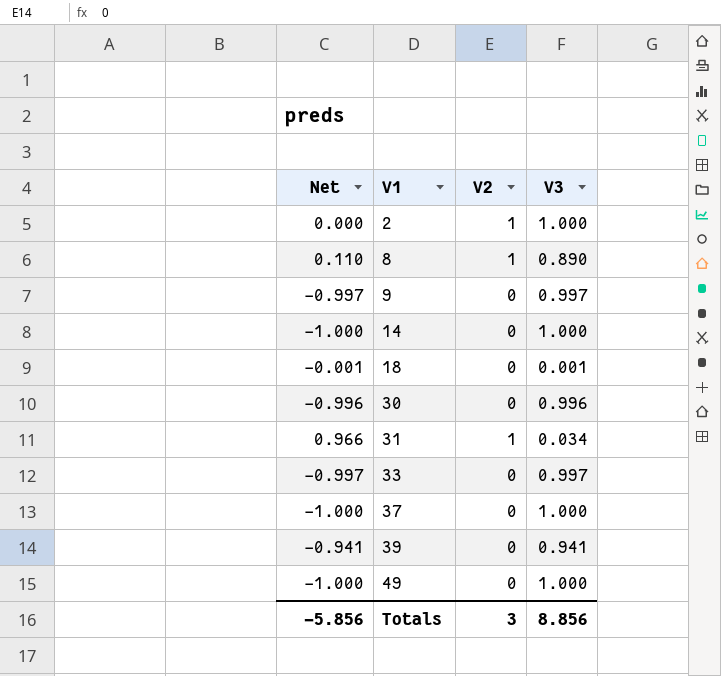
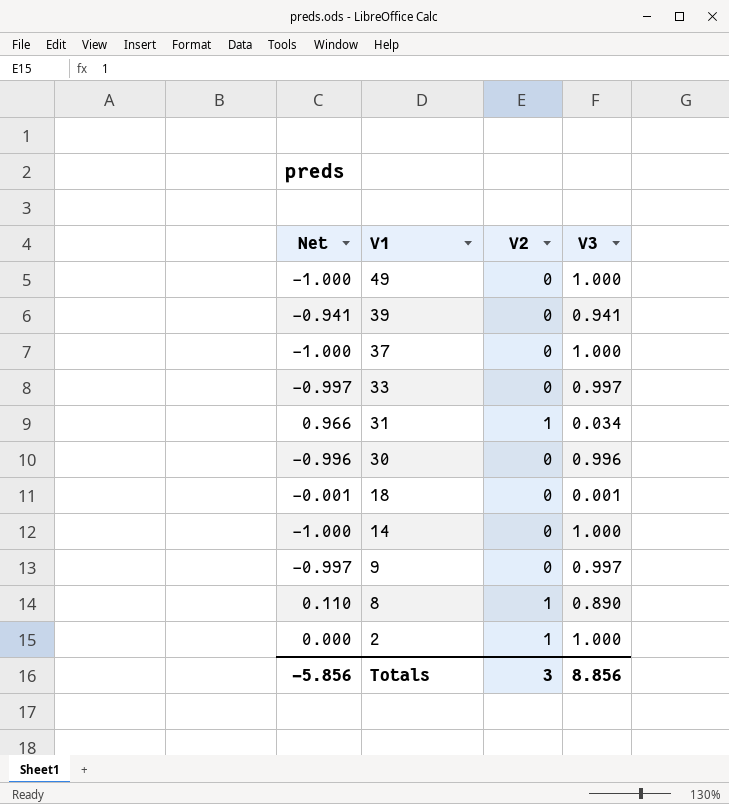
row order: V1 ascending -> V1 descending

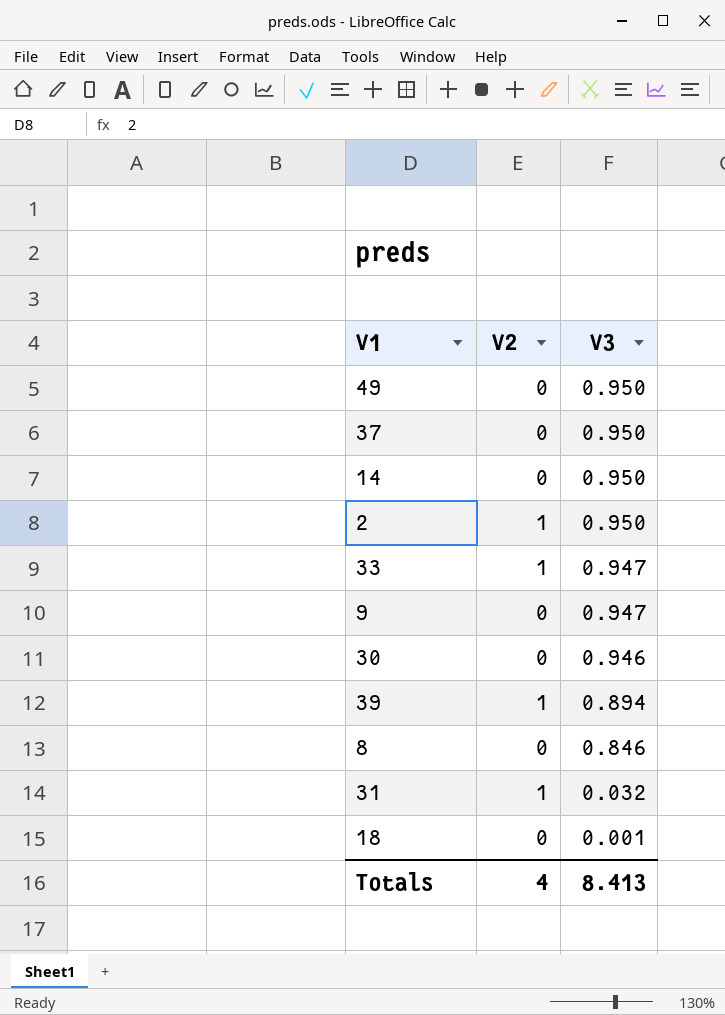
row order: V1 descending -> V3 descending
column Net | formula: [V2] - [V3] -> none
49 | V3: 1.000 -> 0.950
37 | V3: 1.000 -> 0.950
14 | V3: 1.000 -> 0.950
2 | V3: 1.000 -> 0.950
33 | V2: 0 -> 1
33 | V3: 0.997 -> 0.947
9 | V3: 0.997 -> 0.947
30 | V3: 0.996 -> 0.946
39 | V2: 0 -> 1
39 | V3: 0.941 -> 0.894
8 | V2: 1 -> 0
8 | V3: 0.890 -> 0.846
31 | V3: 0.034 -> 0.032
Totals | V2: 3 -> 4
Totals | V3: 8.856 -> 8.413

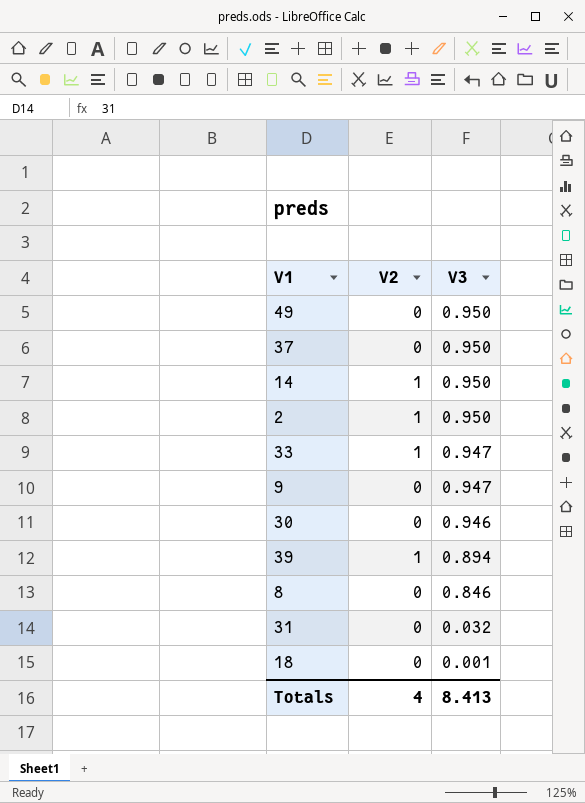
14 | V2: 0 -> 1
31 | V2: 1 -> 0

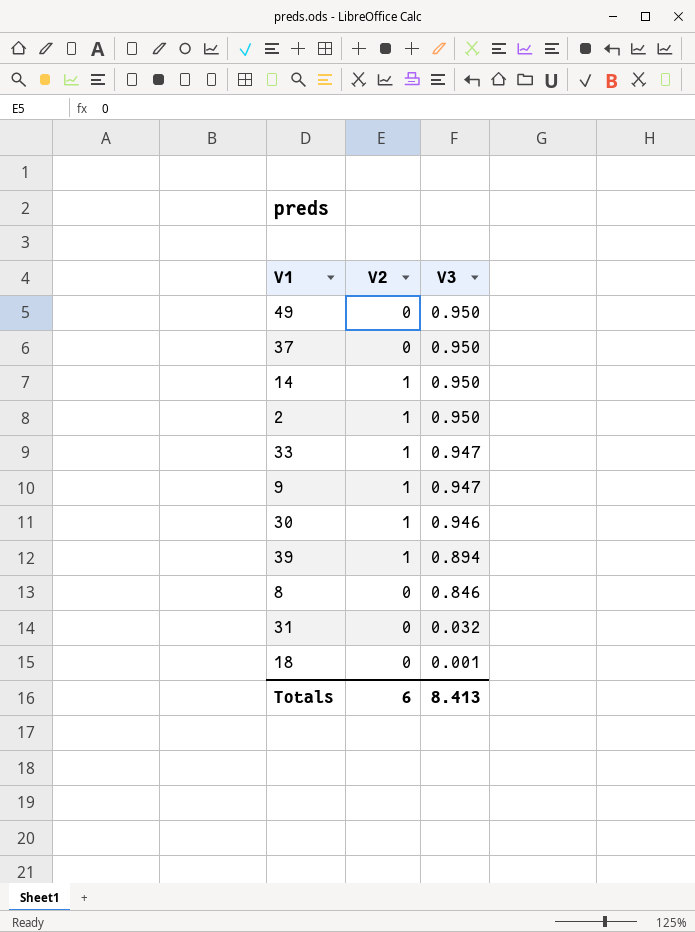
9 | V2: 0 -> 1
30 | V2: 0 -> 1
Totals | V2: 4 -> 6

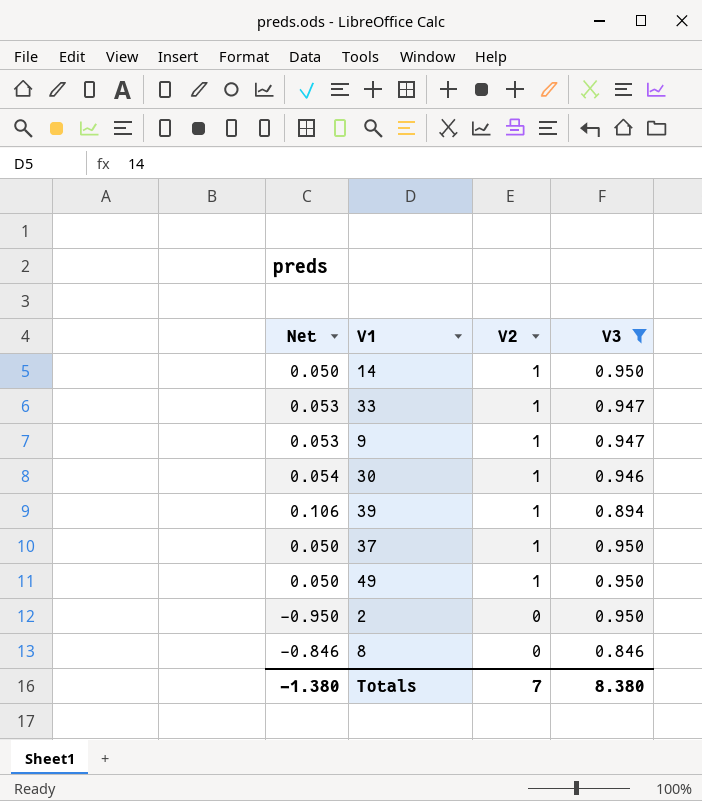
filter: none -> V3 >= 0.846
row order: V3 descending -> V2 descending
column Net | formula: none -> [V2] - [V3]
37 | V2: 0 -> 1
49 | V2: 0 -> 1
2 | V2: 1 -> 0
Totals | V2: 6 -> 7
Totals | V3: 8.413 -> 8.380

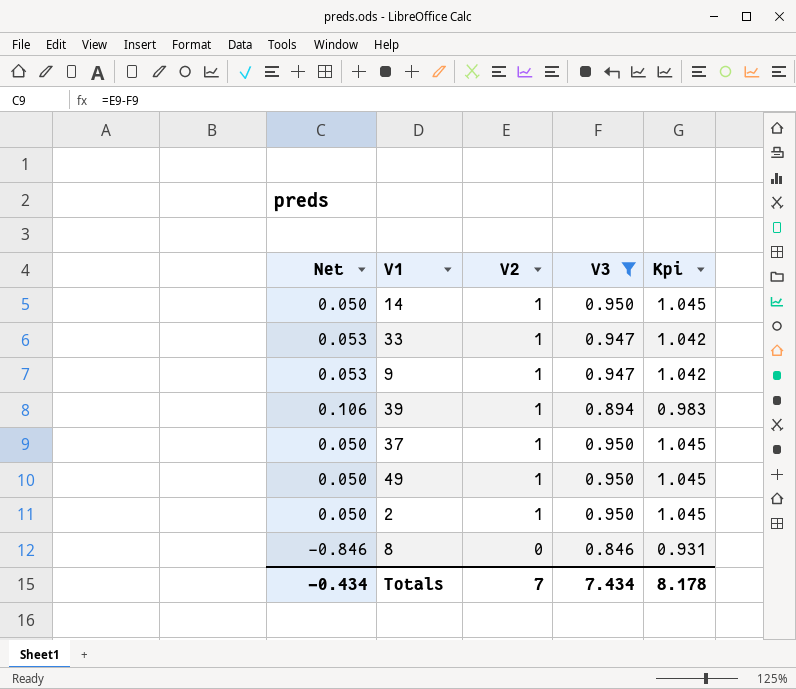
column Kpi | formula: none -> [V3] * 1.1
row 30: 0.054 | 1 | 0.946 -> none
2 | Net: -0.950 -> 0.050
2 | V2: 0 -> 1
Totals | Net: -1.380 -> -0.434
Totals | V3: 8.380 -> 7.434

